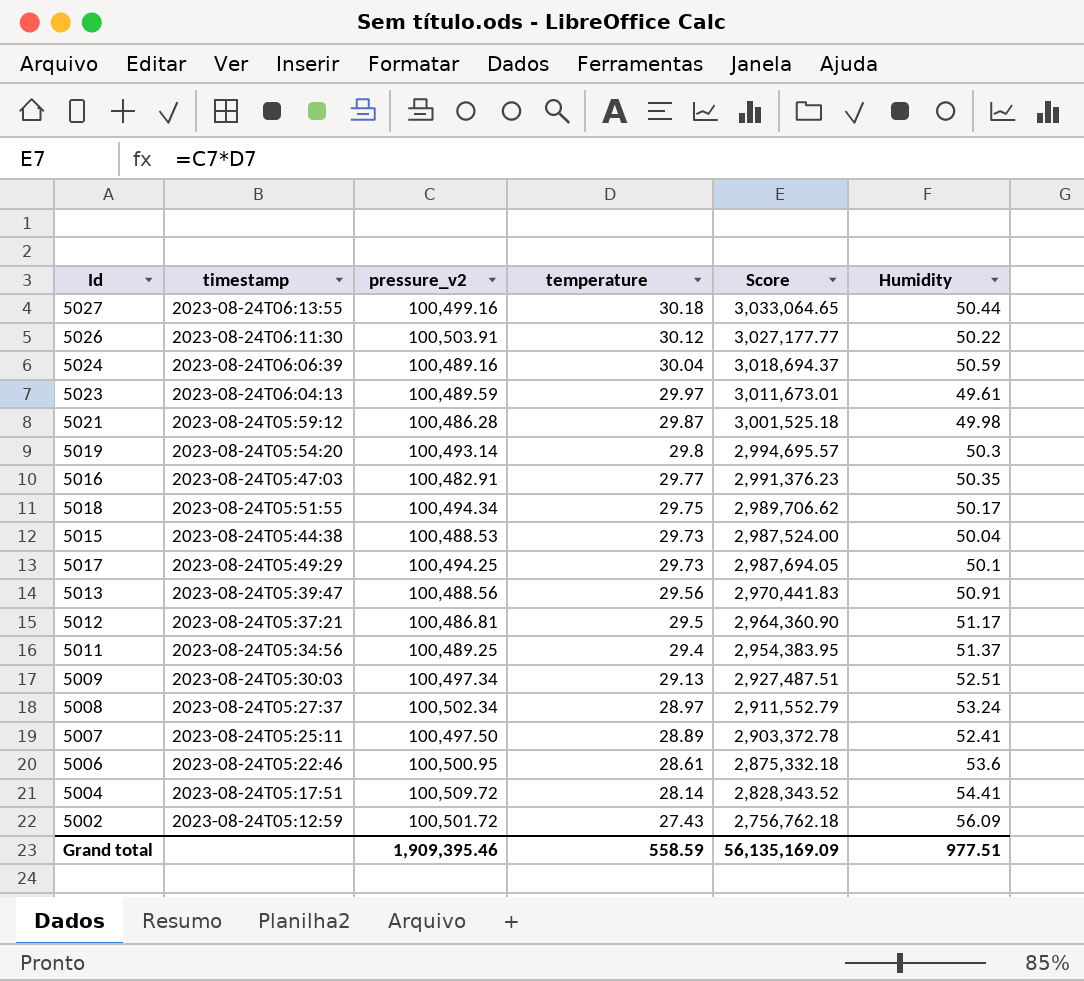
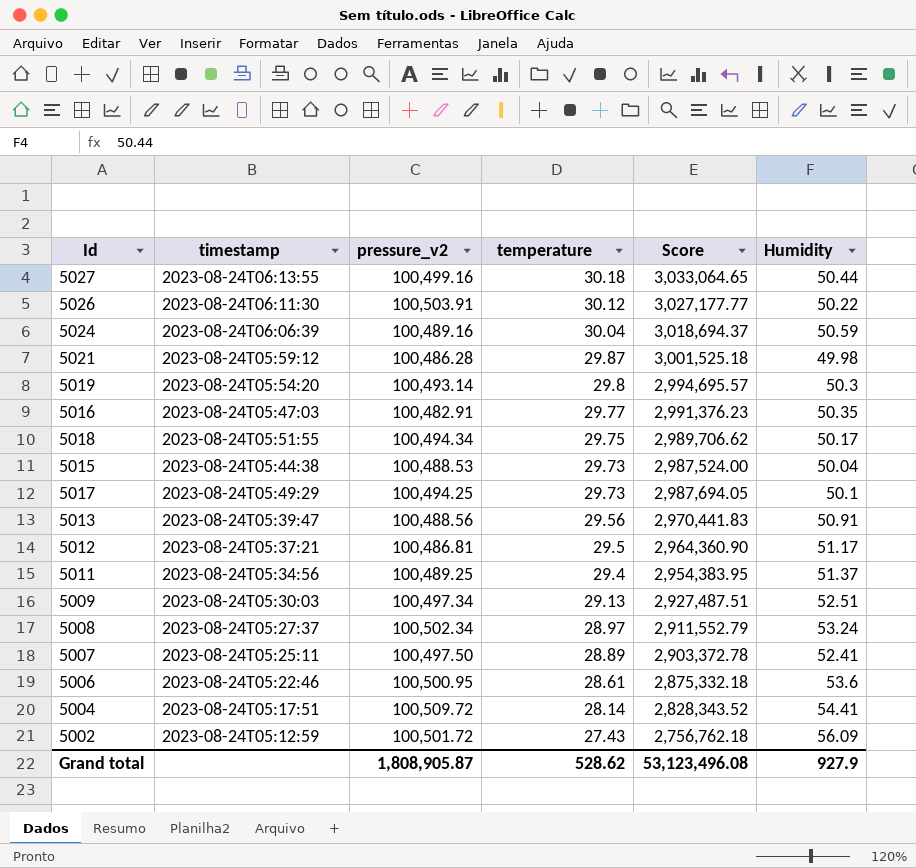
row 5023: 2023-08-24T06:04:13 | 100,489.59 | 29.97 | 3,011,673.01 | 49.61 -> none
Grand total | pressure_v2: 1,909,395.46 -> 1,808,905.87
Grand total | temperature: 558.59 -> 528.62
Grand total | Score: 56,135,169.09 -> 53,123,496.08
Grand total | Humidity: 977.51 -> 927.9

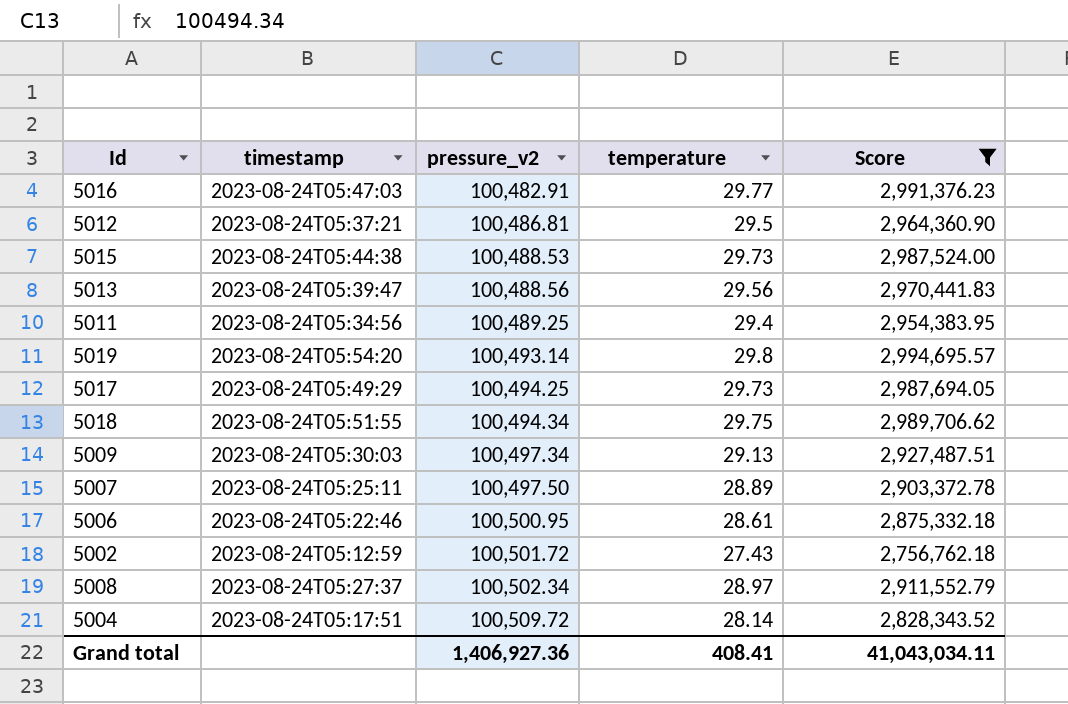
filter: none -> Score <= 2,994,695.57
row order: temperature descending -> pressure_v2 ascending
column Humidity | position: 6 -> none
Grand total | pressure_v2: 1,808,905.87 -> 1,406,927.36
Grand total | temperature: 528.62 -> 408.41
Grand total | Score: 53,123,496.08 -> 41,043,034.11

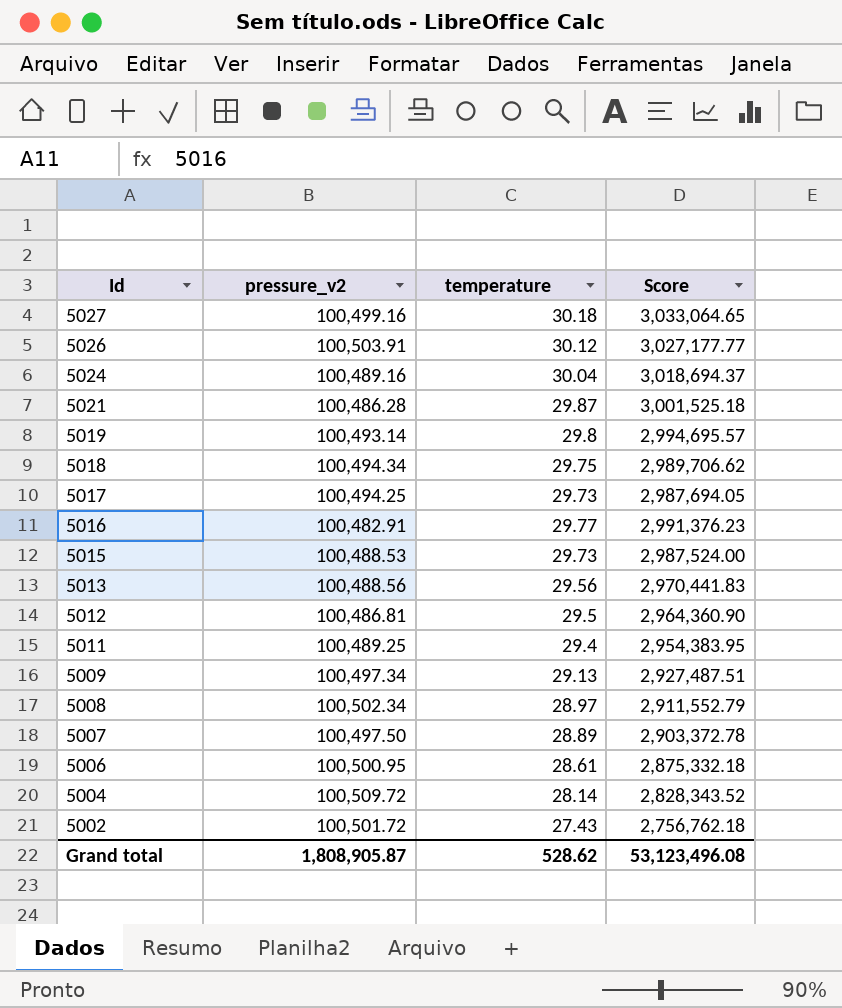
filter: Score <= 2,994,695.57 -> none
row order: pressure_v2 ascending -> Id descending
column timestamp | position: 2 -> none
Grand total | pressure_v2: 1,406,927.36 -> 1,808,905.87
Grand total | temperature: 408.41 -> 528.62
Grand total | Score: 41,043,034.11 -> 53,123,496.08

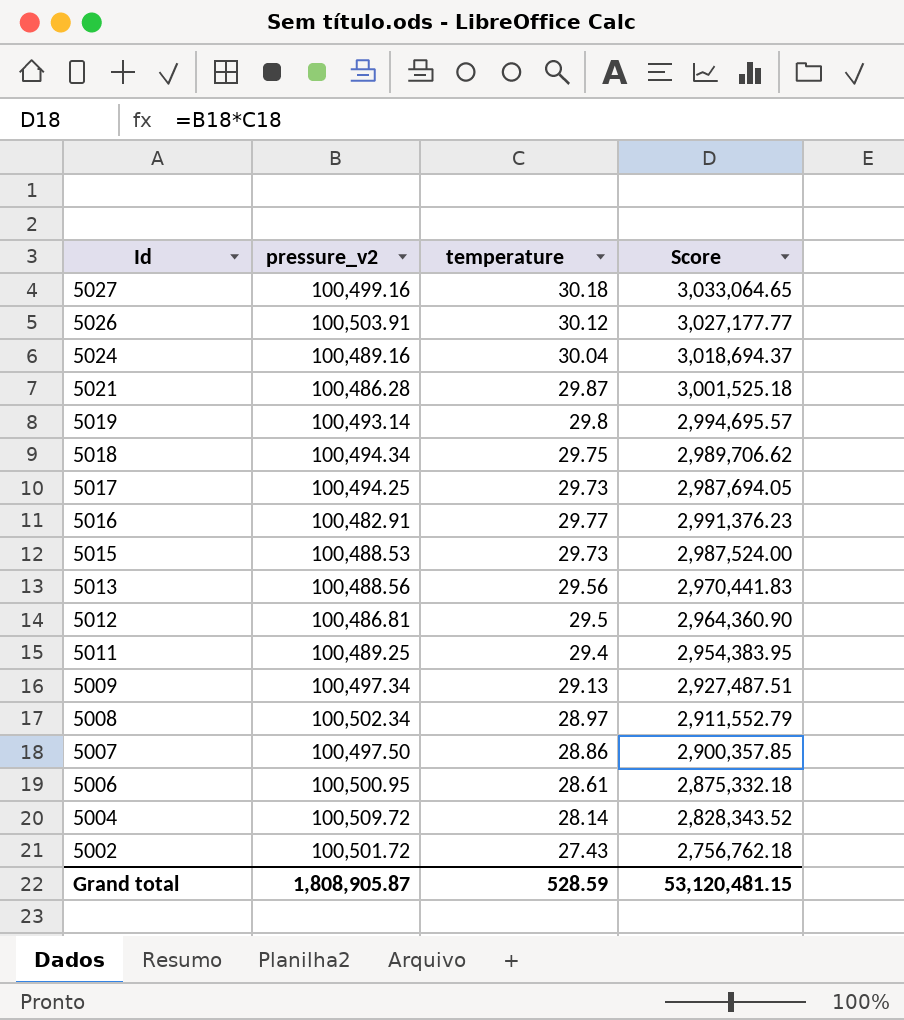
5007 | temperature: 28.89 -> 28.86
5007 | Score: 2,903,372.78 -> 2,900,357.85
Grand total | temperature: 528.62 -> 528.59
Grand total | Score: 53,123,496.08 -> 53,120,481.15

